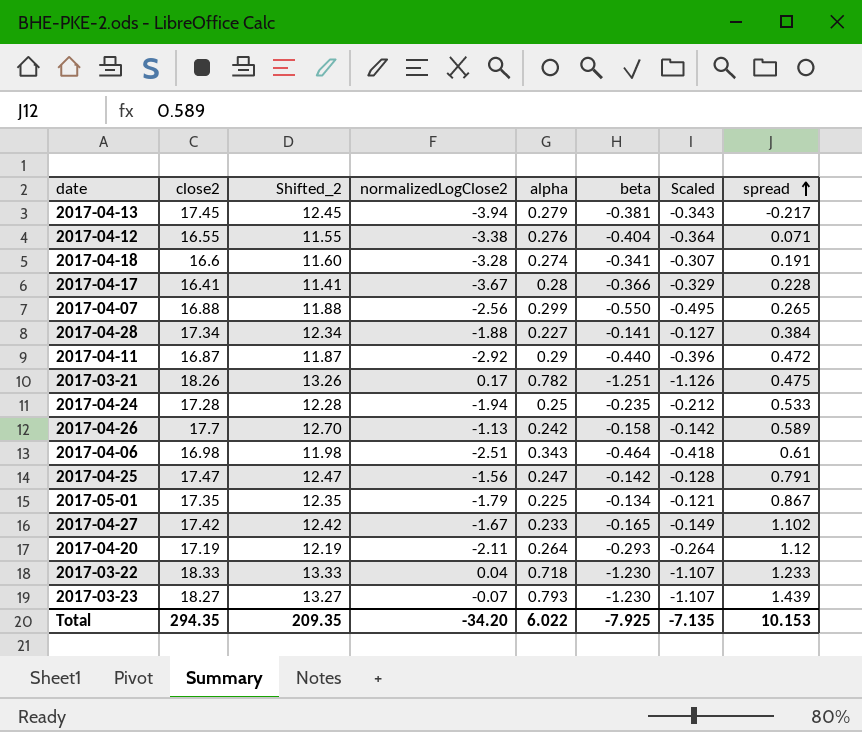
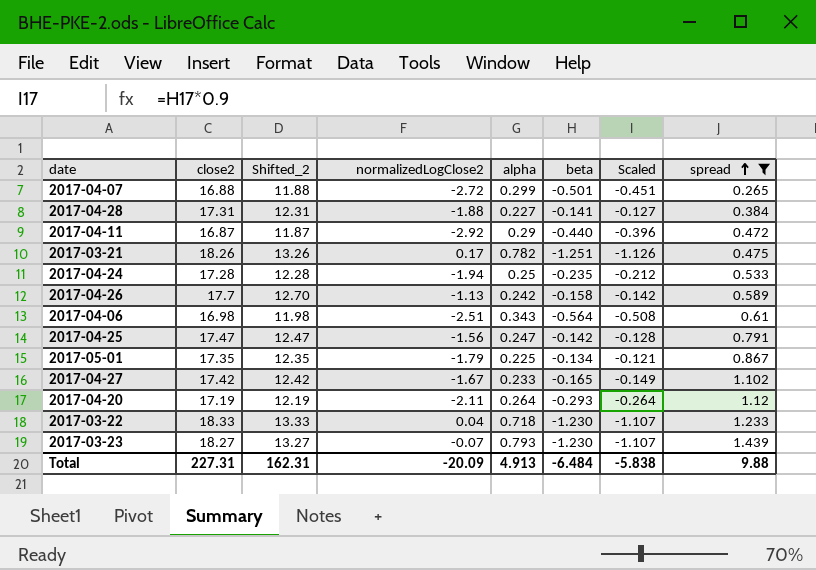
filter: none -> spread >= 0.265
2017-04-07 | normalizedLogClose2: -2.56 -> -2.72
2017-04-07 | beta: -0.550 -> -0.501
2017-04-07 | Scaled: -0.495 -> -0.451
2017-04-28 | close2: 17.34 -> 17.31
2017-04-28 | Shifted_2: 12.34 -> 12.31
2017-04-06 | beta: -0.464 -> -0.564
2017-04-06 | Scaled: -0.418 -> -0.508
Total | close2: 294.35 -> 227.31
Total | Shifted_2: 209.35 -> 162.31
Total | normalizedLogClose2: -34.20 -> -20.09
Total | alpha: 6.022 -> 4.913
Total | beta: -7.925 -> -6.484
Total | Scaled: -7.135 -> -5.838
Total | spread: 10.153 -> 9.88

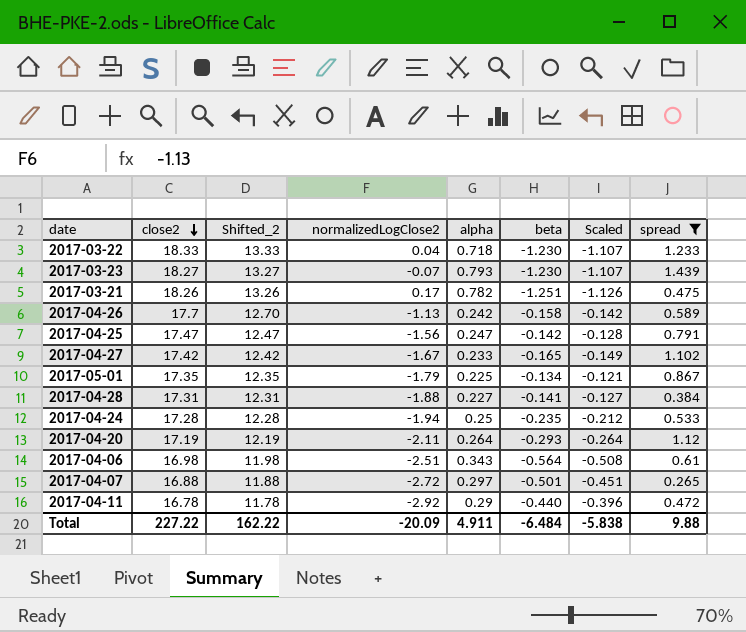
row order: spread ascending -> close2 descending
2017-04-07 | alpha: 0.299 -> 0.297
2017-04-11 | close2: 16.87 -> 16.78
2017-04-11 | Shifted_2: 11.87 -> 11.78
Total | close2: 227.31 -> 227.22
Total | Shifted_2: 162.31 -> 162.22
Total | alpha: 4.913 -> 4.911

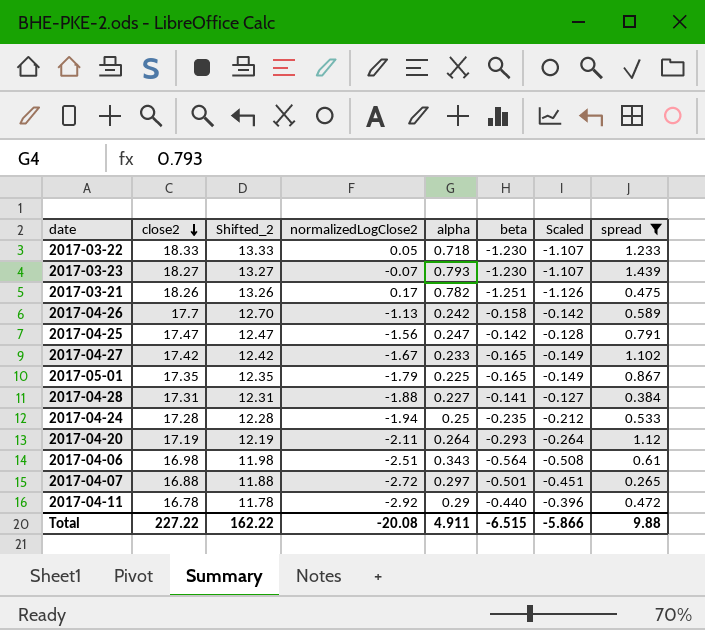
2017-03-22 | normalizedLogClose2: 0.04 -> 0.05
2017-05-01 | beta: -0.134 -> -0.165
2017-05-01 | Scaled: -0.121 -> -0.149
Total | normalizedLogClose2: -20.09 -> -20.08
Total | beta: -6.484 -> -6.515
Total | Scaled: -5.838 -> -5.866

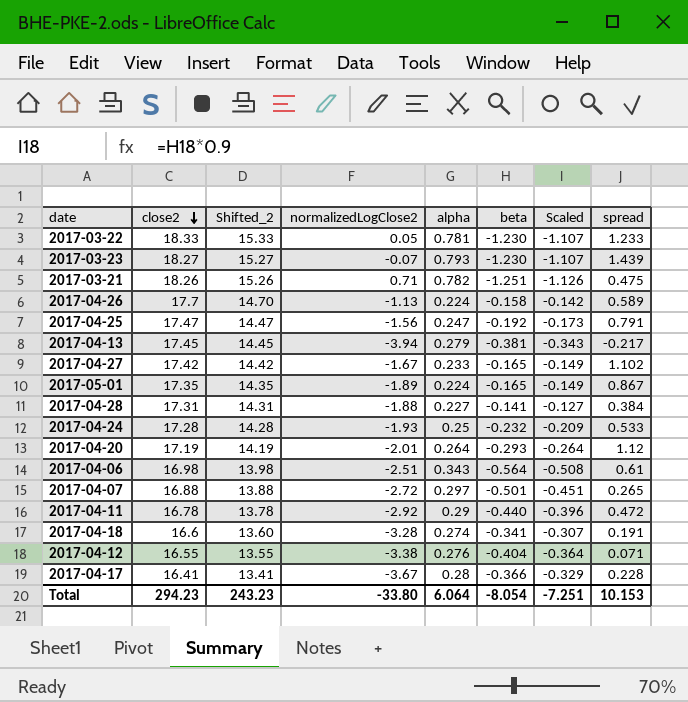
filter: spread >= 0.265 -> none
column Shifted_2 | formula: [close2] - 5 -> [close2] - 3
2017-03-22 | alpha: 0.718 -> 0.781
2017-03-21 | normalizedLogClose2: 0.17 -> 0.71
2017-04-26 | alpha: 0.242 -> 0.224
2017-04-25 | beta: -0.142 -> -0.192
2017-04-25 | Scaled: -0.128 -> -0.173
2017-05-01 | normalizedLogClose2: -1.79 -> -1.89
2017-05-01 | alpha: 0.225 -> 0.224
2017-04-24 | normalizedLogClose2: -1.94 -> -1.93
2017-04-24 | beta: -0.235 -> -0.232
2017-04-24 | Scaled: -0.212 -> -0.209
2017-04-20 | normalizedLogClose2: -2.11 -> -2.01
Total | close2: 227.22 -> 294.23
Total | Shifted_2: 162.22 -> 243.23
Total | normalizedLogClose2: -20.08 -> -33.80
Total | alpha: 4.911 -> 6.064
Total | beta: -6.515 -> -8.054
Total | Scaled: -5.866 -> -7.251
Total | spread: 9.88 -> 10.153

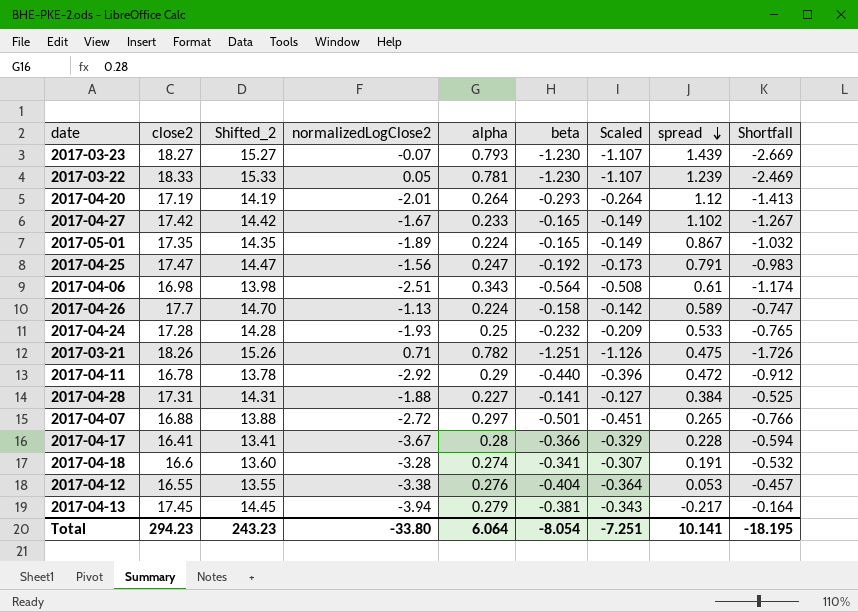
row order: close2 descending -> spread descending
column Shortfall | formula: none -> [beta] - [spread]
2017-03-22 | spread: 1.233 -> 1.239
2017-04-12 | spread: 0.071 -> 0.053
Total | spread: 10.153 -> 10.141

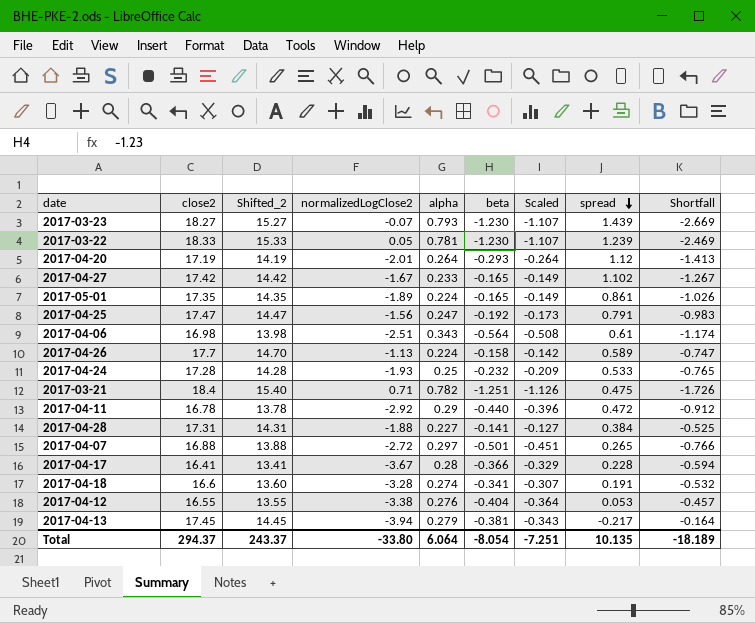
2017-05-01 | spread: 0.867 -> 0.861
2017-05-01 | Shortfall: -1.032 -> -1.026
2017-03-21 | close2: 18.26 -> 18.4
2017-03-21 | Shifted_2: 15.26 -> 15.40
Total | close2: 294.23 -> 294.37
Total | Shifted_2: 243.23 -> 243.37
Total | spread: 10.141 -> 10.135
Total | Shortfall: -18.195 -> -18.189

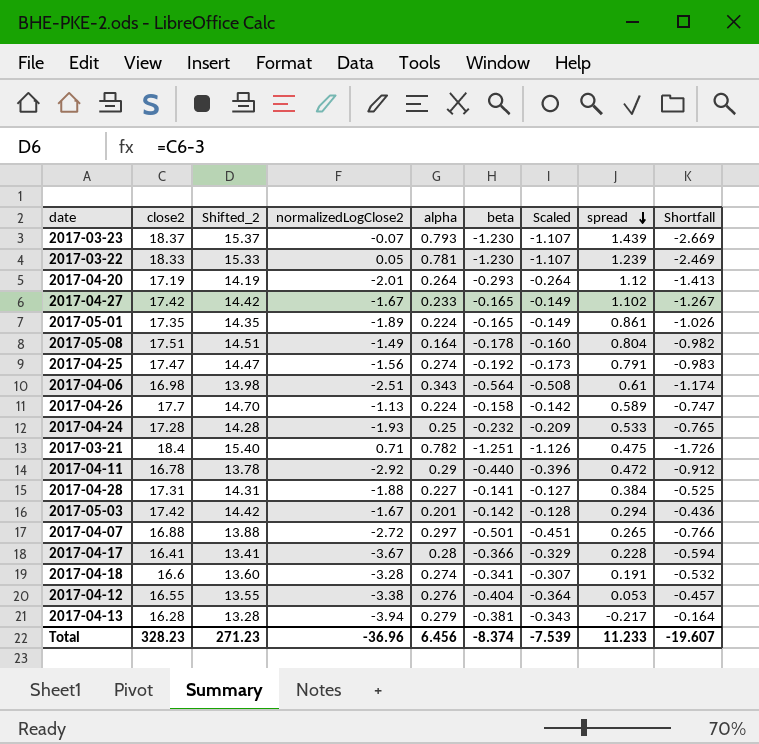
2017-03-23 | close2: 18.27 -> 18.37
2017-03-23 | Shifted_2: 15.27 -> 15.37
row 2017-05-08: none -> 17.51 | 14.51 | -1.49 | 0.164 | -0.178 | -0.160 | 0.804 | -0.982
2017-04-25 | alpha: 0.247 -> 0.274
row 2017-05-03: none -> 17.42 | 14.42 | -1.67 | 0.201 | -0.142 | -0.128 | 0.294 | -0.436
2017-04-13 | close2: 17.45 -> 16.28
2017-04-13 | Shifted_2: 14.45 -> 13.28
Total | close2: 294.37 -> 328.23
Total | Shifted_2: 243.37 -> 271.23
Total | normalizedLogClose2: -33.80 -> -36.96
Total | alpha: 6.064 -> 6.456
Total | beta: -8.054 -> -8.374
Total | Scaled: -7.251 -> -7.539
Total | spread: 10.135 -> 11.233
Total | Shortfall: -18.189 -> -19.607

